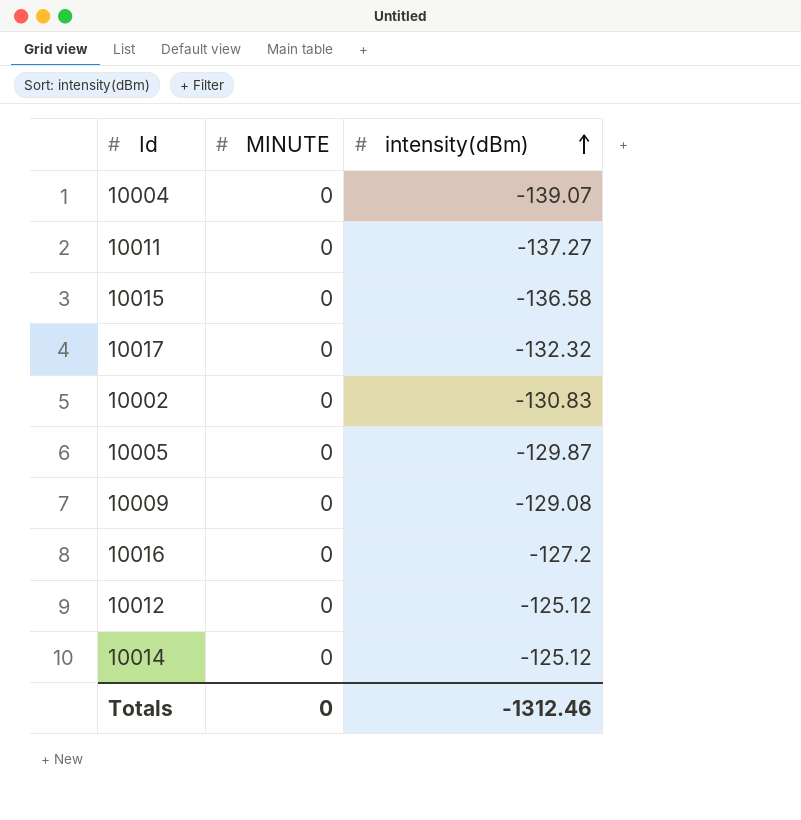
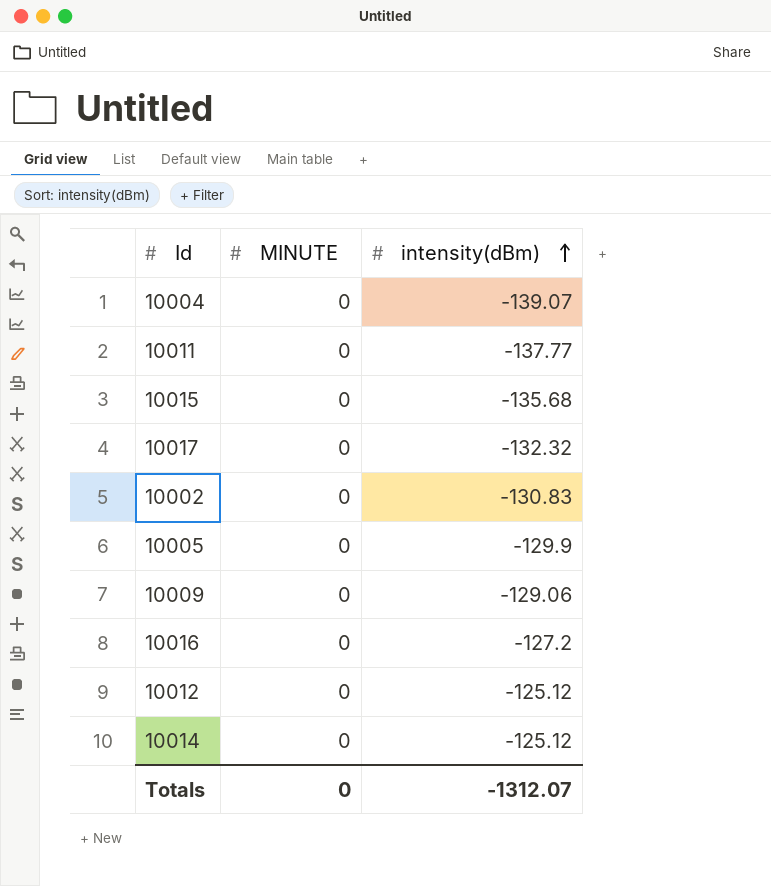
10011 | intensity(dBm): -137.27 -> -137.77
10015 | intensity(dBm): -136.58 -> -135.68
10005 | intensity(dBm): -129.87 -> -129.9
10009 | intensity(dBm): -129.08 -> -129.06
Totals | intensity(dBm): -1312.46 -> -1312.07

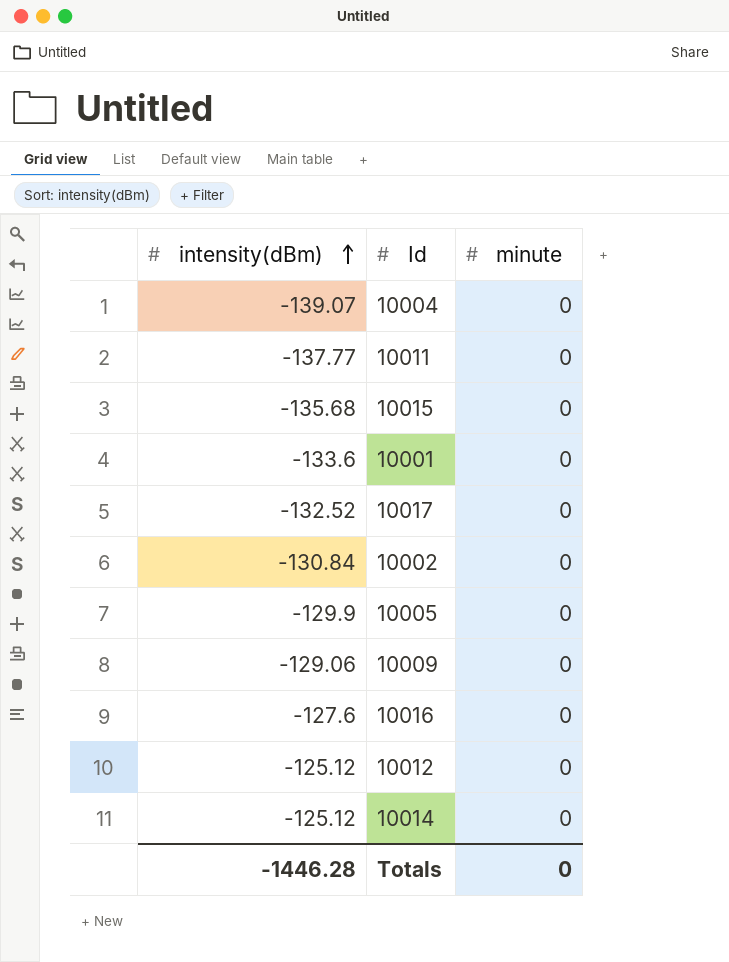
column intensity(dBm) | position: 3 -> 1
column name: MINUTE -> minute
row 10001: none -> -133.6 | 0
10017 | intensity(dBm): -132.32 -> -132.52
10002 | intensity(dBm): -130.83 -> -130.84
10016 | intensity(dBm): -127.2 -> -127.6
Totals | intensity(dBm): -1312.07 -> -1446.28

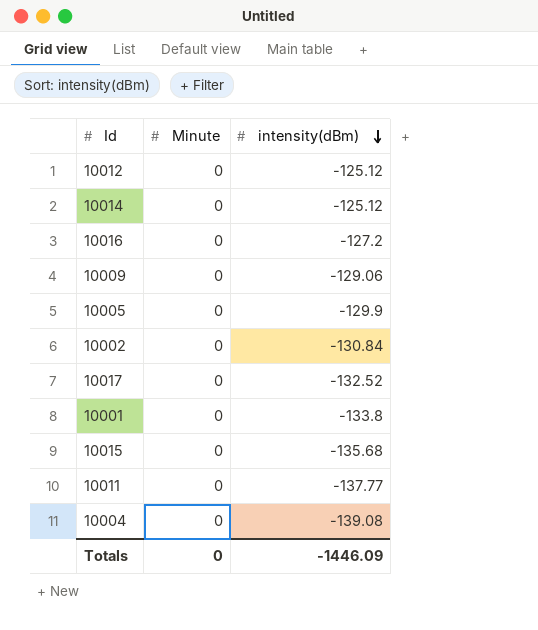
row order: intensity(dBm) ascending -> intensity(dBm) descending
column name: minute -> Minute
column intensity(dBm) | position: 1 -> 3
10016 | intensity(dBm): -127.6 -> -127.2
10001 | intensity(dBm): -133.6 -> -133.8
10004 | intensity(dBm): -139.07 -> -139.08
Totals | intensity(dBm): -1446.28 -> -1446.09

